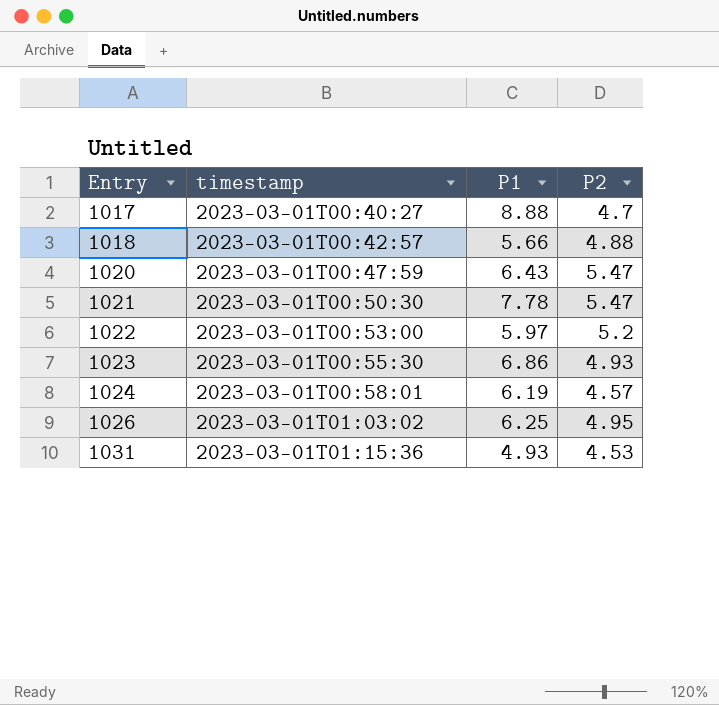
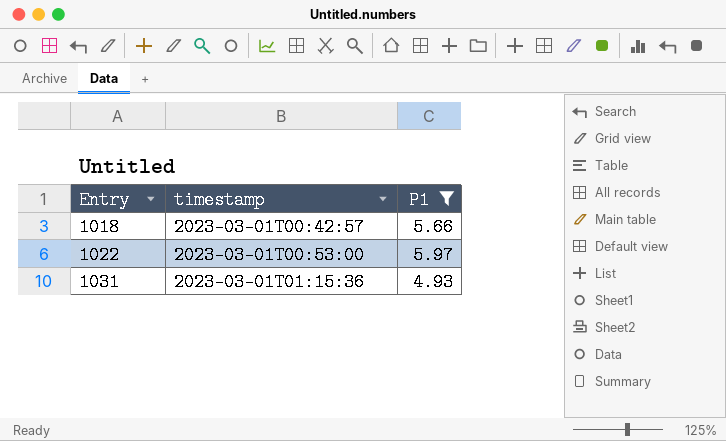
filter: none -> P1 <= 5.97
column P2 | position: 4 -> none

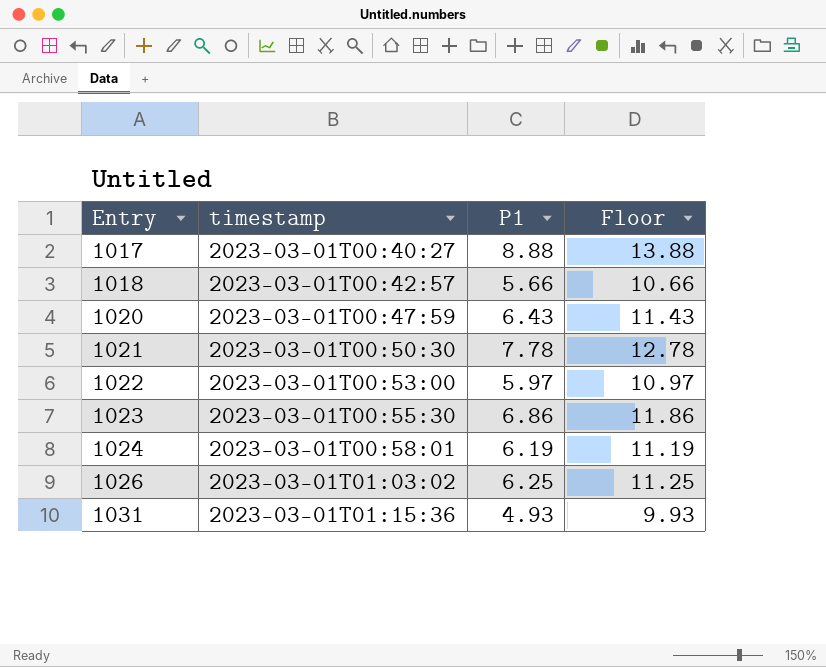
filter: P1 <= 5.97 -> none
column Floor | formula: none -> [P1] + 5

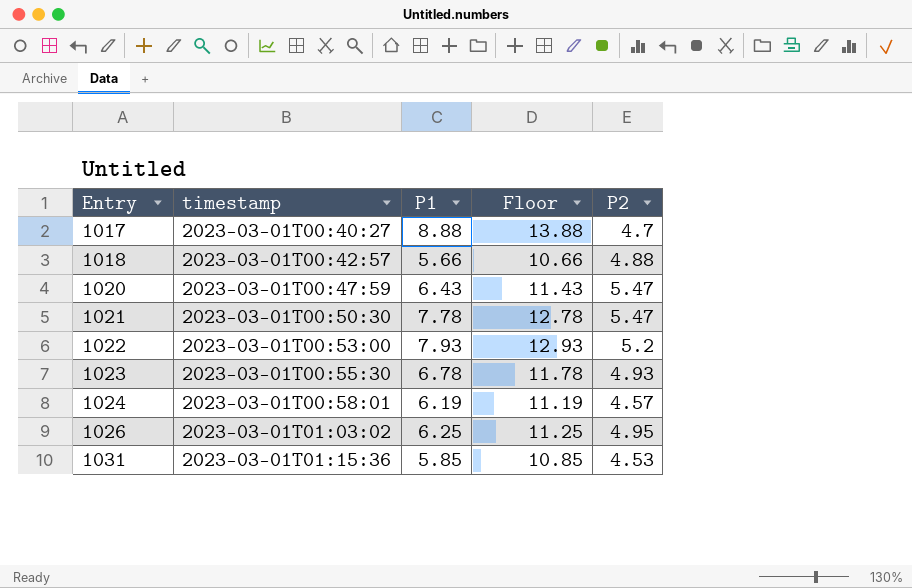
column P2 | position: none -> 5
1022 | P1: 5.97 -> 7.93
1022 | Floor: 10.97 -> 12.93
1023 | P1: 6.86 -> 6.78
1023 | Floor: 11.86 -> 11.78
1031 | P1: 4.93 -> 5.85
1031 | Floor: 9.93 -> 10.85

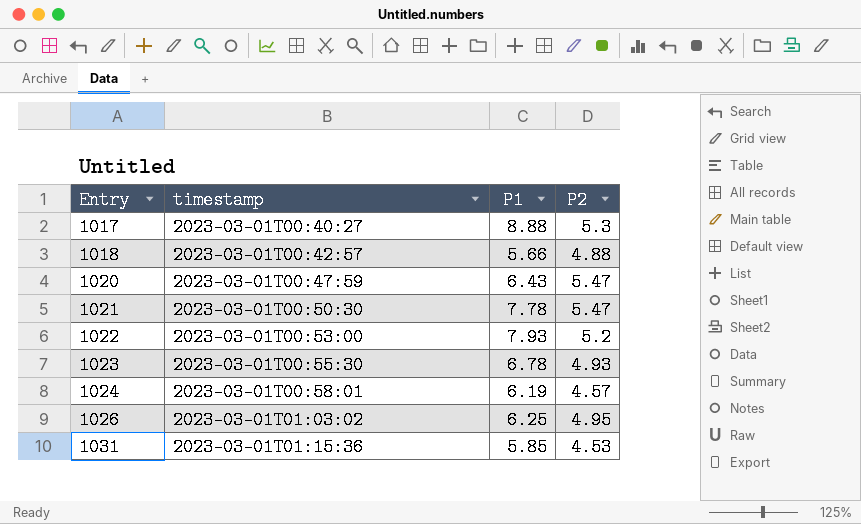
column Floor | formula: [P1] + 5 -> none
1017 | P2: 4.7 -> 5.3

